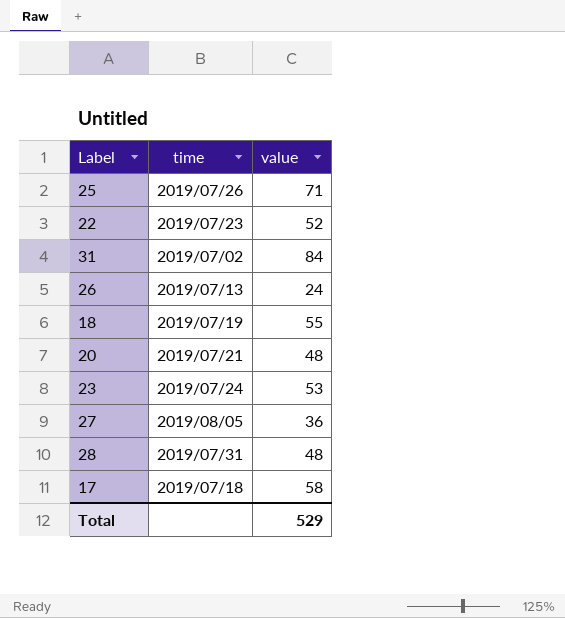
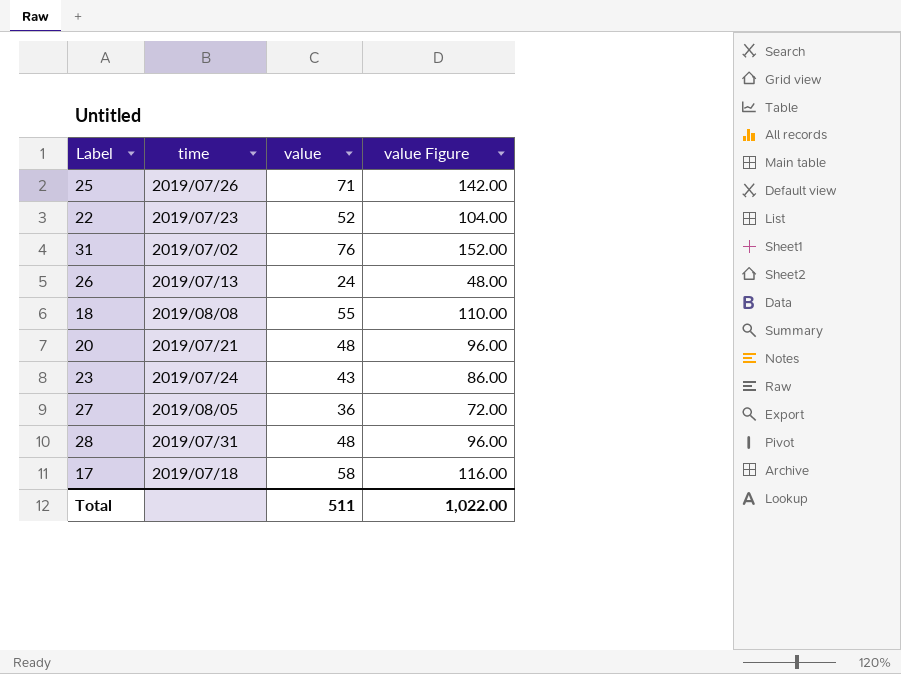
column value Figure | formula: none -> [value] * 2
31 | value: 84 -> 76
18 | time: 2019/07/19 -> 2019/08/08
23 | value: 53 -> 43
Total | value: 529 -> 511

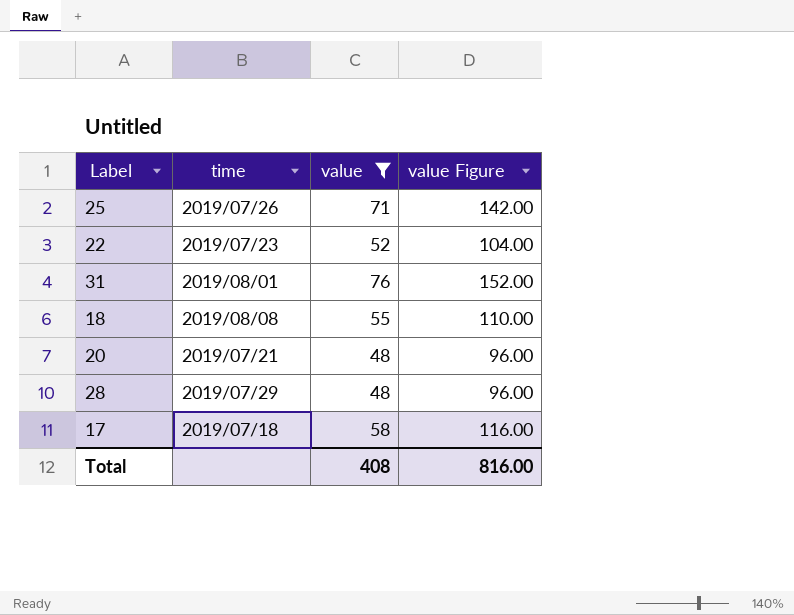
filter: none -> value >= 48
31 | time: 2019/07/02 -> 2019/08/01
28 | time: 2019/07/31 -> 2019/07/29
Total | value: 511 -> 408
Total | value Figure: 1,022.00 -> 816.00

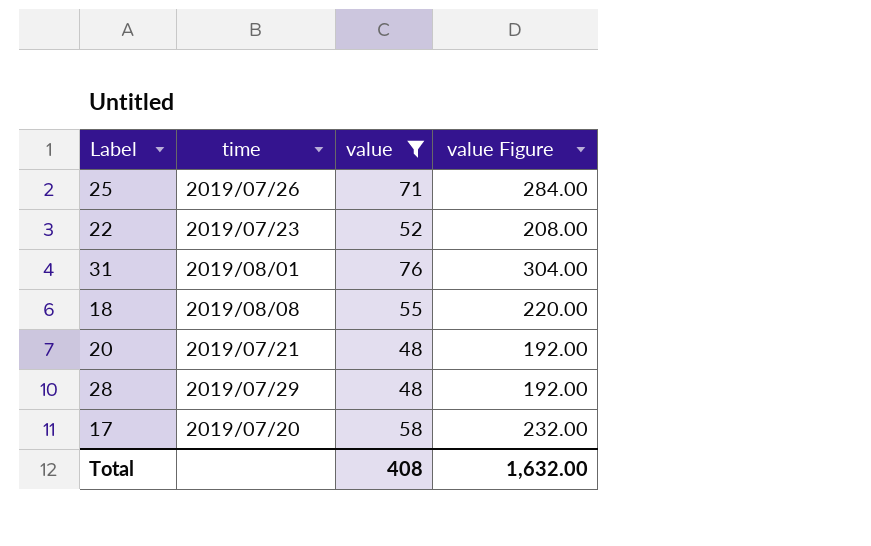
column value Figure | formula: [value] * 2 -> [value] * 4
17 | time: 2019/07/18 -> 2019/07/20
Total | value Figure: 816.00 -> 1,632.00

